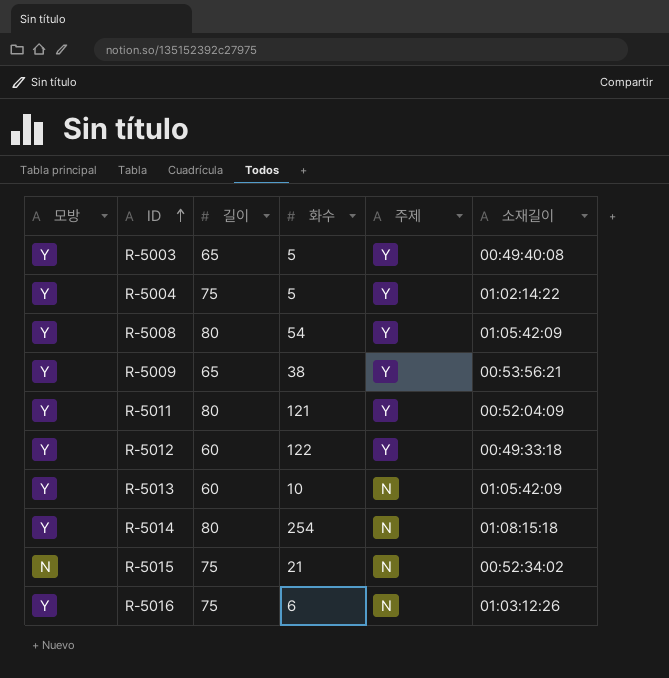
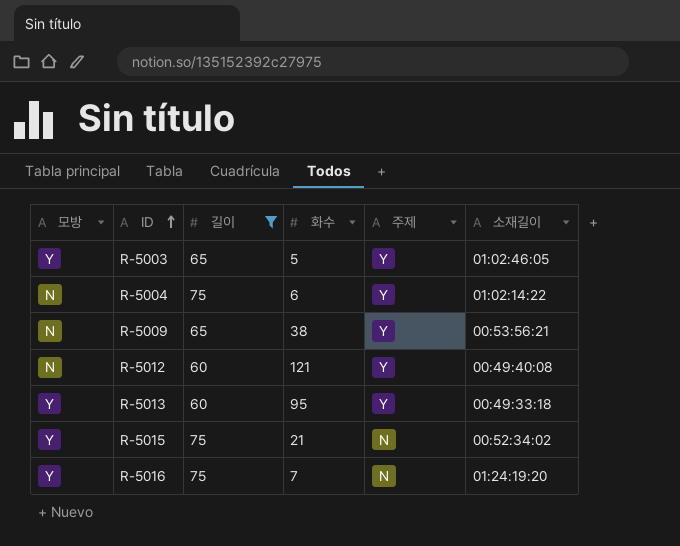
filter: none -> 길이 != 80
R-5003 | 소재길이: 00:49:40:08 -> 01:02:46:05
R-5004 | 모방: Y -> N
R-5004 | 화수: 5 -> 6
R-5009 | 모방: Y -> N
R-5012 | 모방: Y -> N
R-5012 | 화수: 122 -> 121
R-5012 | 소재길이: 00:49:33:18 -> 00:49:40:08
R-5013 | 화수: 10 -> 95
R-5013 | 주제: N -> Y
R-5013 | 소재길이: 01:05:42:09 -> 00:49:33:18
R-5015 | 모방: N -> Y
R-5016 | 화수: 6 -> 7
R-5016 | 소재길이: 01:03:12:26 -> 01:24:19:20

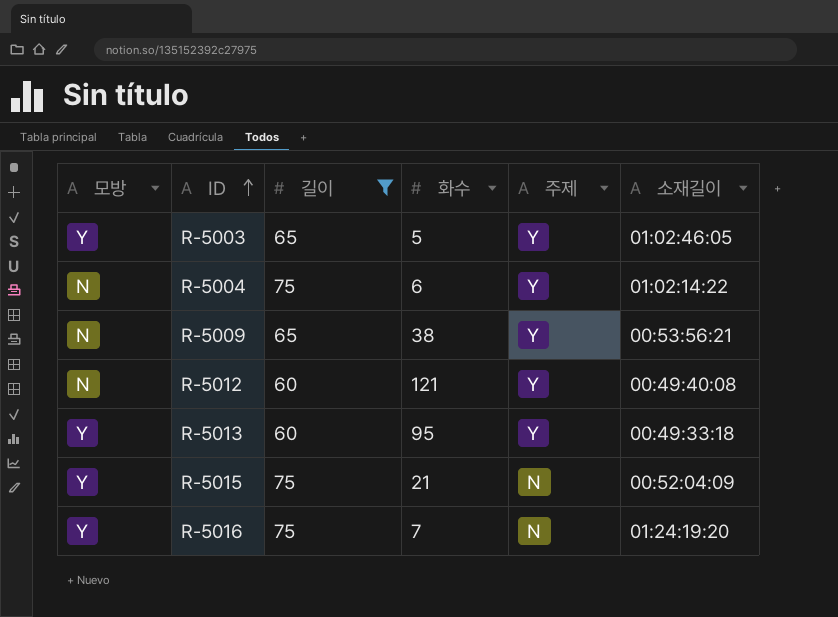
R-5015 | 소재길이: 00:52:34:02 -> 00:52:04:09

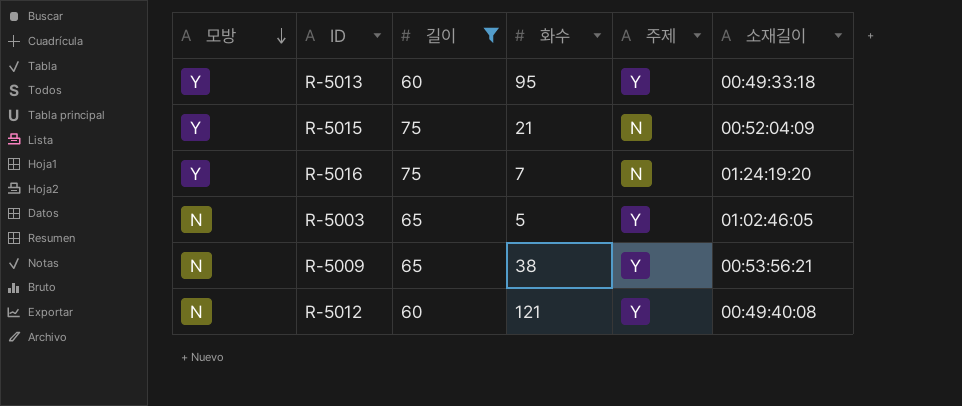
row order: ID ascending -> 모방 descending
row R-5004: N | 75 | 6 | Y | 01:02:14:22 -> none
R-5003 | 모방: Y -> N

